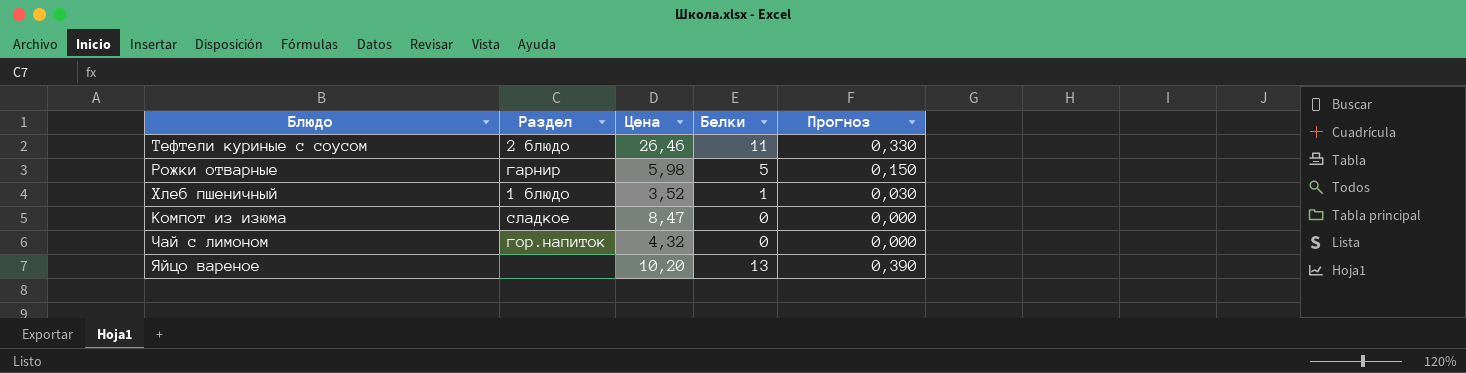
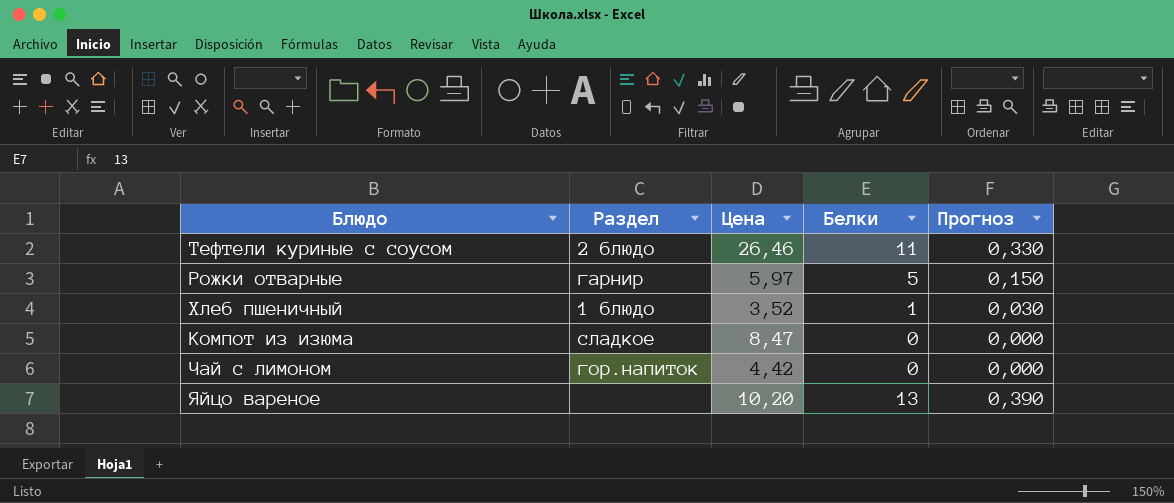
Рожки отварные | Цена: 5,98 -> 5,97
Чай с лимоном | Цена: 4,32 -> 4,42

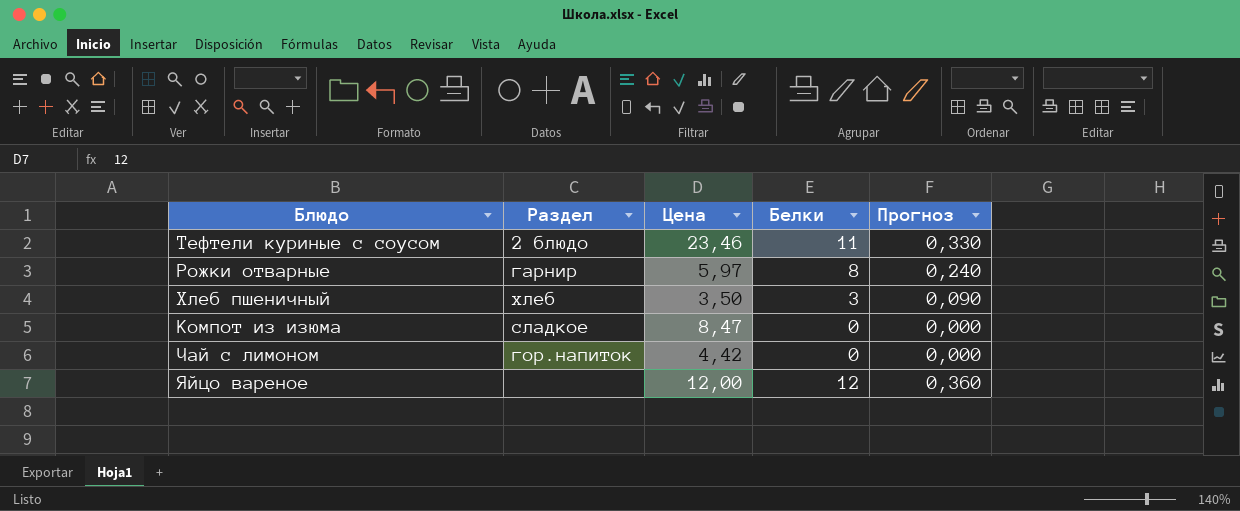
Тефтели куриные с соусом | Цена: 26,46 -> 23,46
Рожки отварные | Белки: 5 -> 8
Рожки отварные | Прогноз: 0,150 -> 0,240
Хлеб пшеничный | Раздел: 1 блюдо -> хлеб
Хлеб пшеничный | Цена: 3,52 -> 3,50
Хлеб пшеничный | Белки: 1 -> 3
Хлеб пшеничный | Прогноз: 0,030 -> 0,090
Яйцо вареное | Цена: 10,20 -> 12,00
Яйцо вареное | Белки: 13 -> 12
Яйцо вареное | Прогноз: 0,390 -> 0,360

